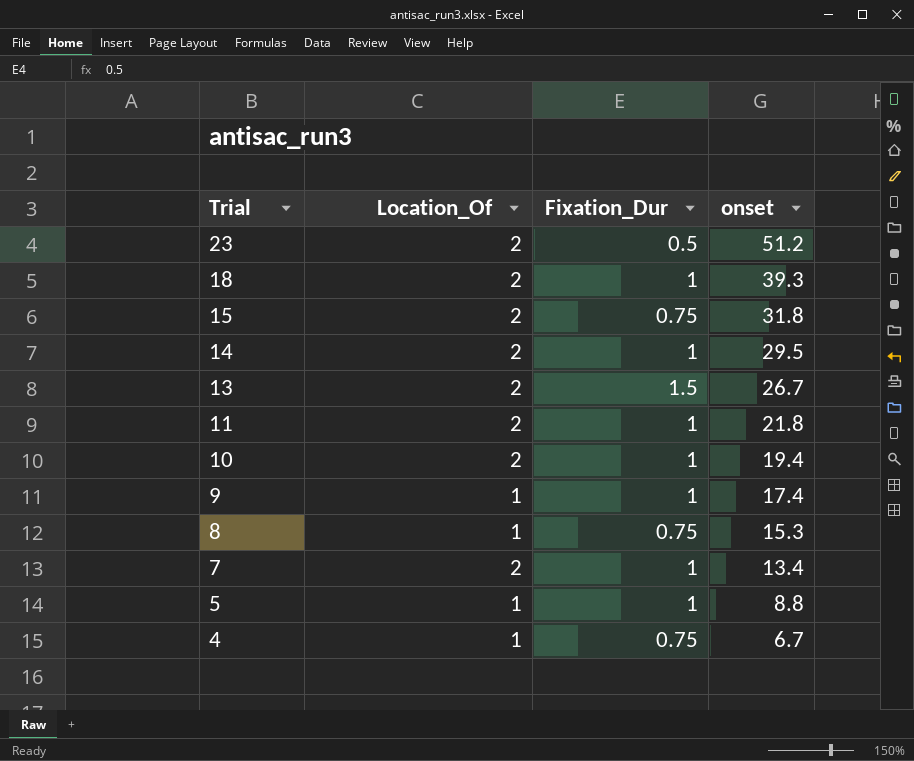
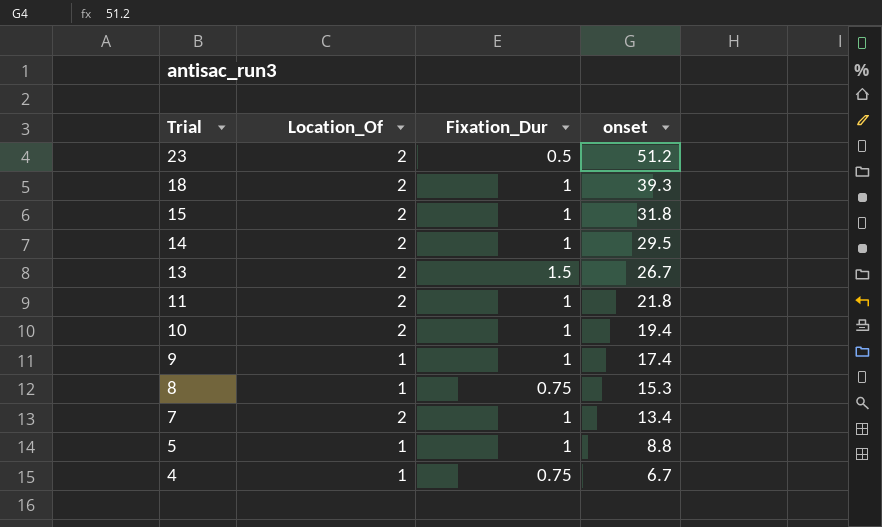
15 | Fixation_Dur: 0.75 -> 1

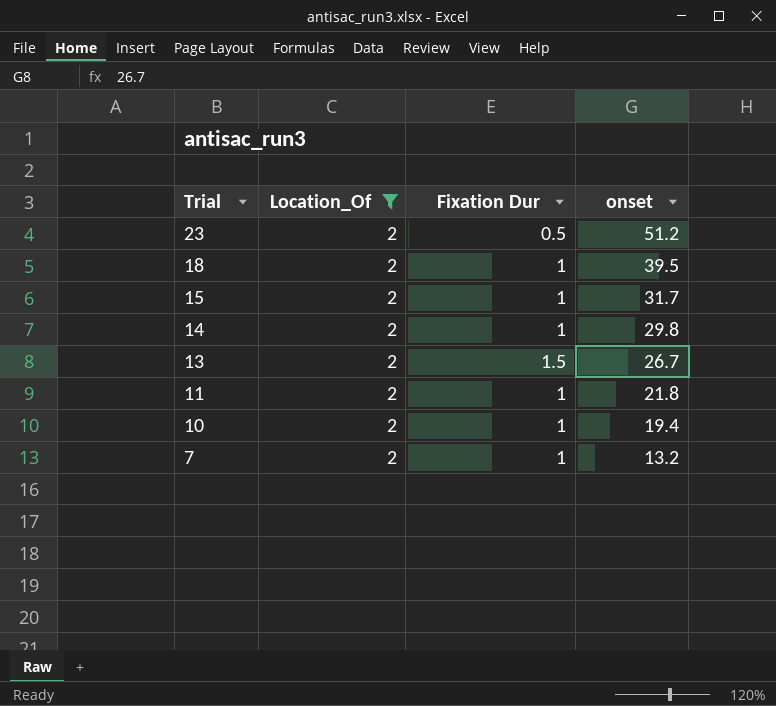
filter: none -> Location_Of = 2
column name: Fixation_Dur -> Fixation Dur
18 | onset: 39.3 -> 39.5
15 | onset: 31.8 -> 31.7
14 | onset: 29.5 -> 29.8
7 | onset: 13.4 -> 13.2

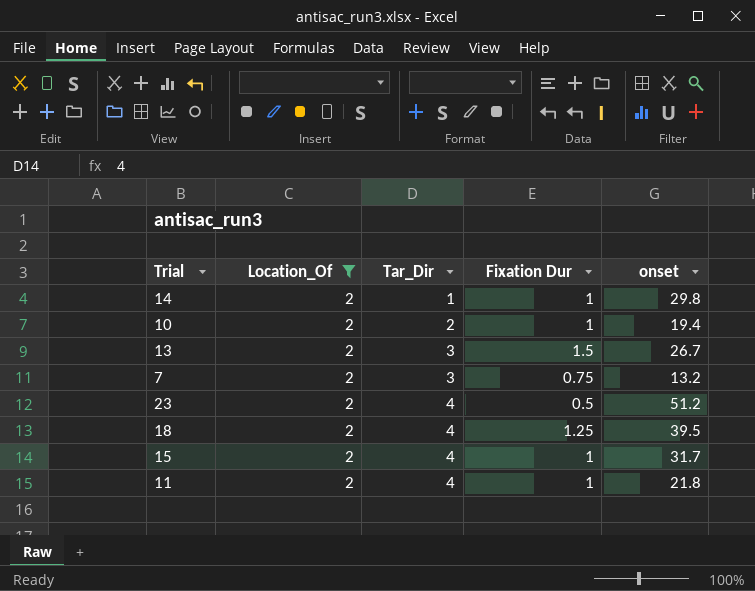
row order: Trial descending -> Tar_Dir ascending
column Tar_Dir | position: none -> 3
7 | Fixation Dur: 1 -> 0.75
18 | Fixation Dur: 1 -> 1.25

